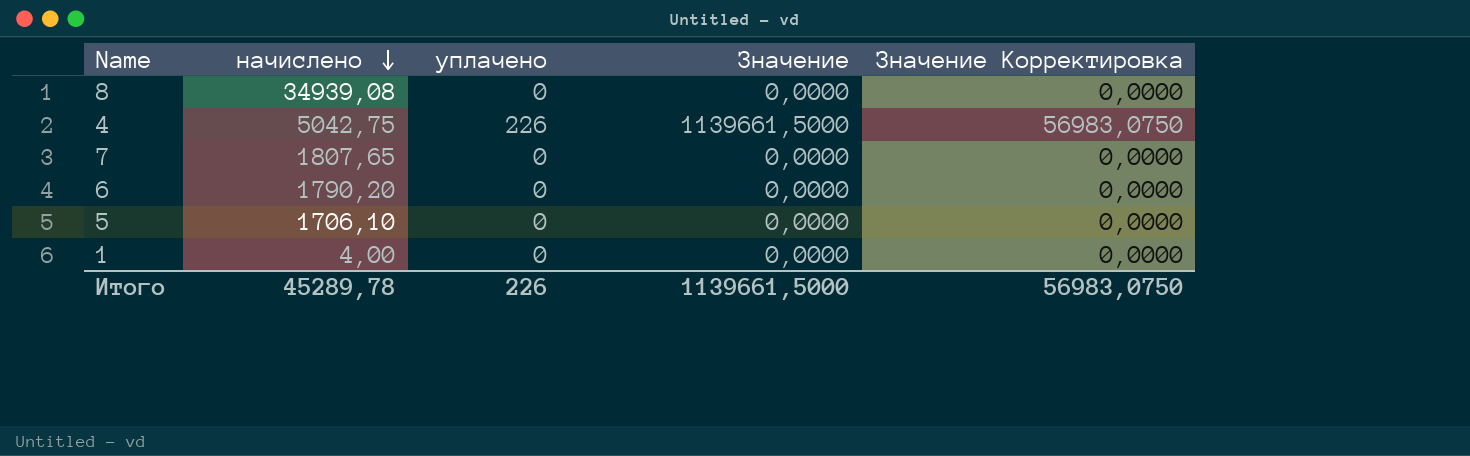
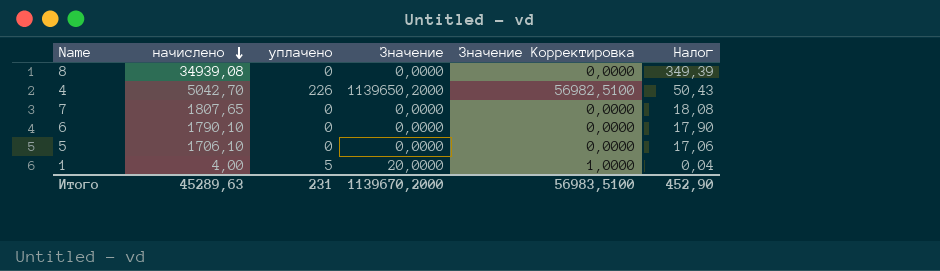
column Налог | formula: none -> [начислено] * 0,01
4 | начислено: 5042,75 -> 5042,70
4 | Значение: 1139661,5000 -> 1139650,2000
4 | Значение Корректировка: 56983,0750 -> 56982,5100
6 | начислено: 1790,20 -> 1790,10
1 | уплачено: 0 -> 5
1 | Значение: 0,0000 -> 20,0000
1 | Значение Корректировка: 0,0000 -> 1,0000
Итого | начислено: 45289,78 -> 45289,63
Итого | уплачено: 226 -> 231
Итого | Значение: 1139661,5000 -> 1139670,2000
Итого | Значение Корректировка: 56983,0750 -> 56983,5100

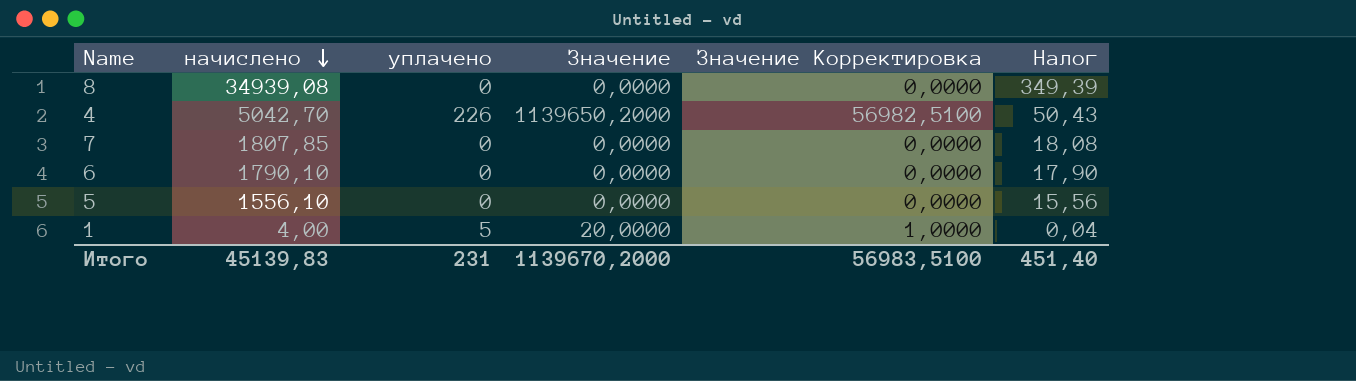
7 | начислено: 1807,65 -> 1807,85
5 | начислено: 1706,10 -> 1556,10
5 | Налог: 17,06 -> 15,56
Итого | начислено: 45289,63 -> 45139,83
Итого | Налог: 452,90 -> 451,40

